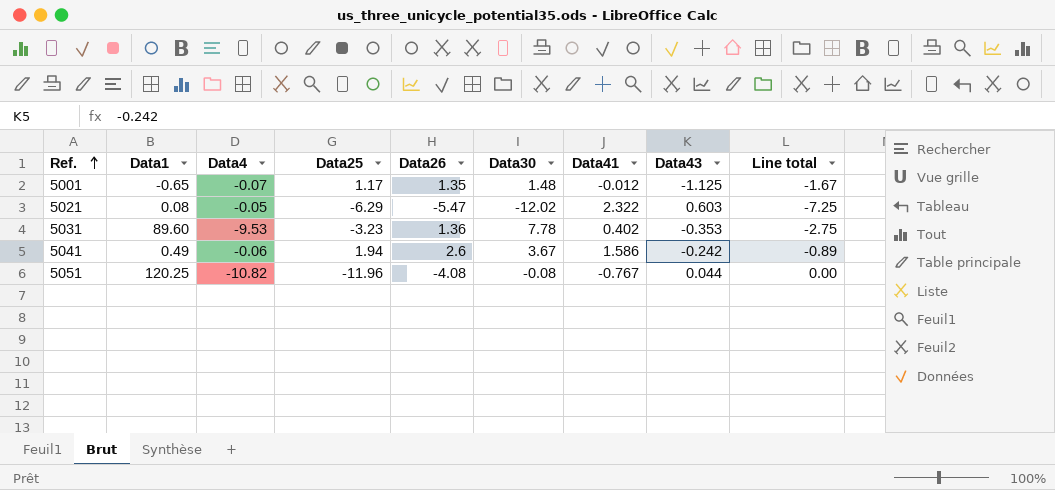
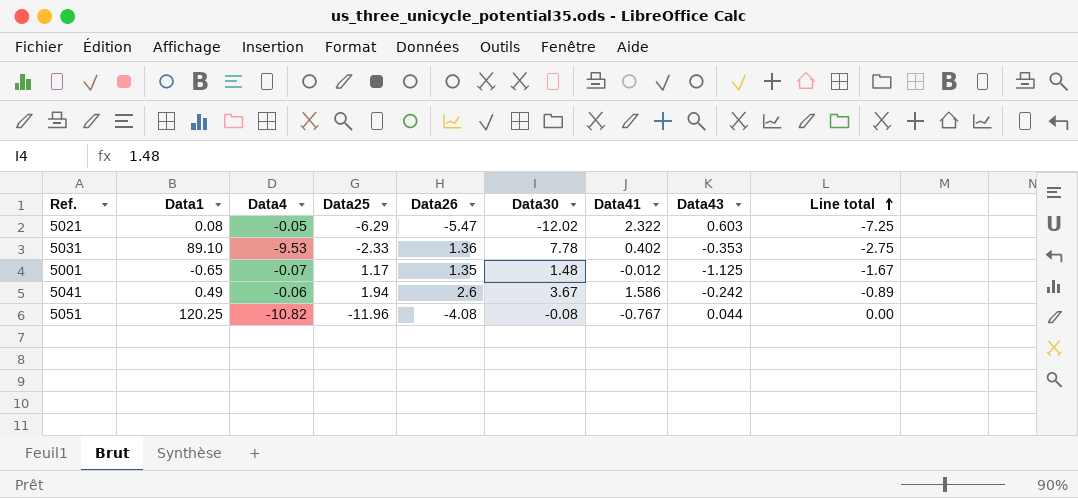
row order: Ref. ascending -> Line total ascending
5031 | Data1: 89.60 -> 89.10
5031 | Data25: -3.23 -> -2.33

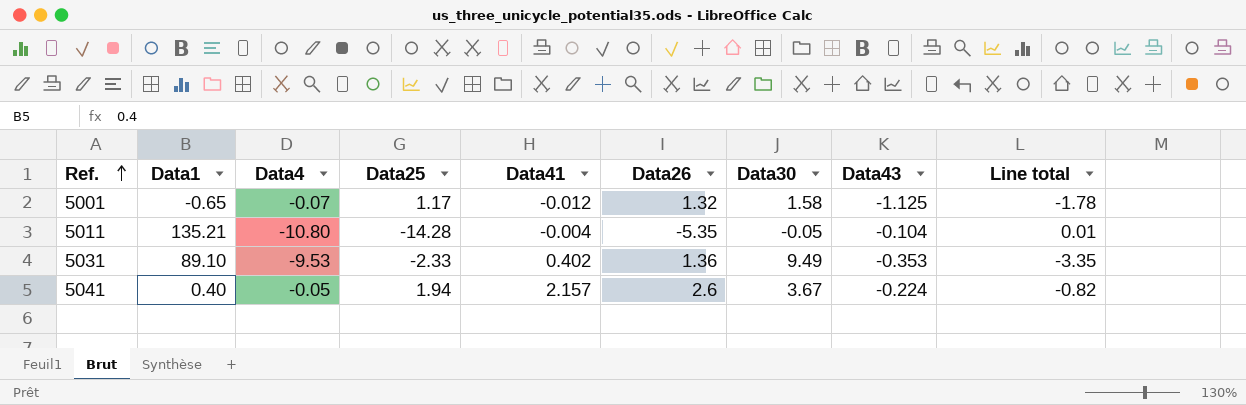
row order: Line total ascending -> Ref. ascending
column Data41 | position: 7 -> 5
row 5021: 0.08 | -0.05 | -6.29 | -5.47 | -12.02 | 2.322 | 0.603 | -7.25 -> none
row 5051: 120.25 | -10.82 | -11.96 | -4.08 | -0.08 | -0.767 | 0.044 | 0.00 -> none
5001 | Data26: 1.35 -> 1.32
5001 | Data30: 1.48 -> 1.58
5001 | Line total: -1.67 -> -1.78
row 5011: none -> 135.21 | -10.80 | -14.28 | -0.004 | -5.35 | -0.05 | -0.104 | 0.01
5031 | Data30: 7.78 -> 9.49
5031 | Line total: -2.75 -> -3.35
5041 | Data1: 0.49 -> 0.40
5041 | Data4: -0.06 -> -0.05
5041 | Data41: 1.586 -> 2.157
5041 | Data43: -0.242 -> -0.224
5041 | Line total: -0.89 -> -0.82

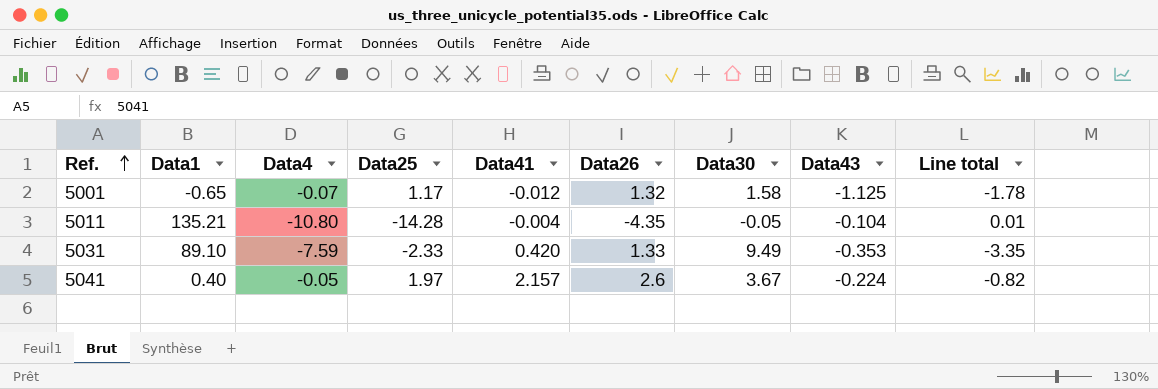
5011 | Data26: -5.35 -> -4.35
5031 | Data4: -9.53 -> -7.59
5031 | Data41: 0.402 -> 0.420
5031 | Data26: 1.36 -> 1.33
5041 | Data25: 1.94 -> 1.97

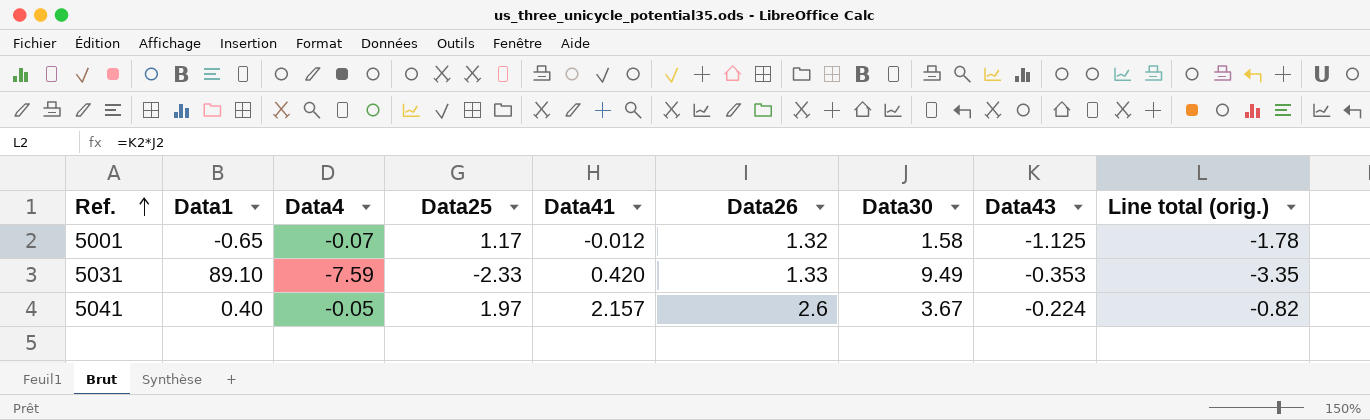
column name: Line total -> Line total (orig.)
row 5011: 135.21 | -10.80 | -14.28 | -0.004 | -4.35 | -0.05 | -0.104 | 0.01 -> none

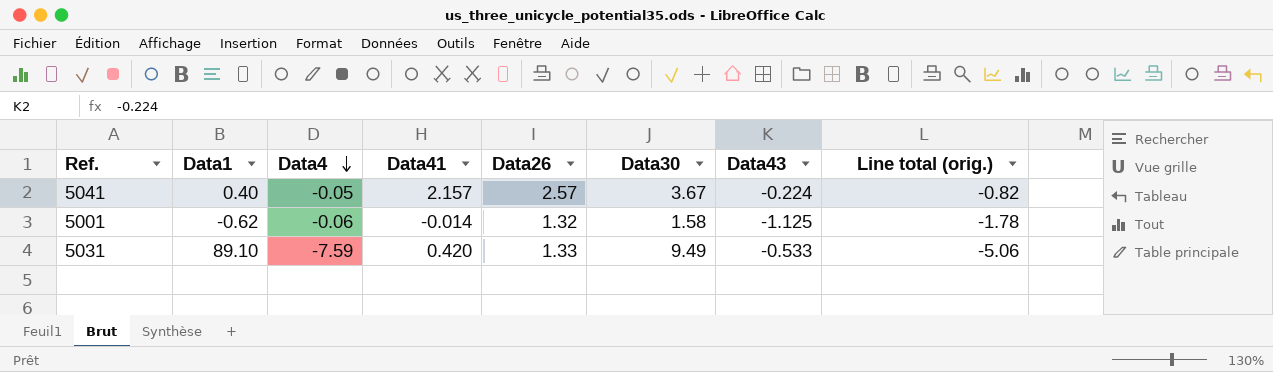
row order: Ref. ascending -> Data4 descending
column Data25 | position: 4 -> none
5041 | Data26: 2.6 -> 2.57
5001 | Data1: -0.65 -> -0.62
5001 | Data4: -0.07 -> -0.06
5001 | Data41: -0.012 -> -0.014
5031 | Data43: -0.353 -> -0.533
5031 | Line total (orig.): -3.35 -> -5.06

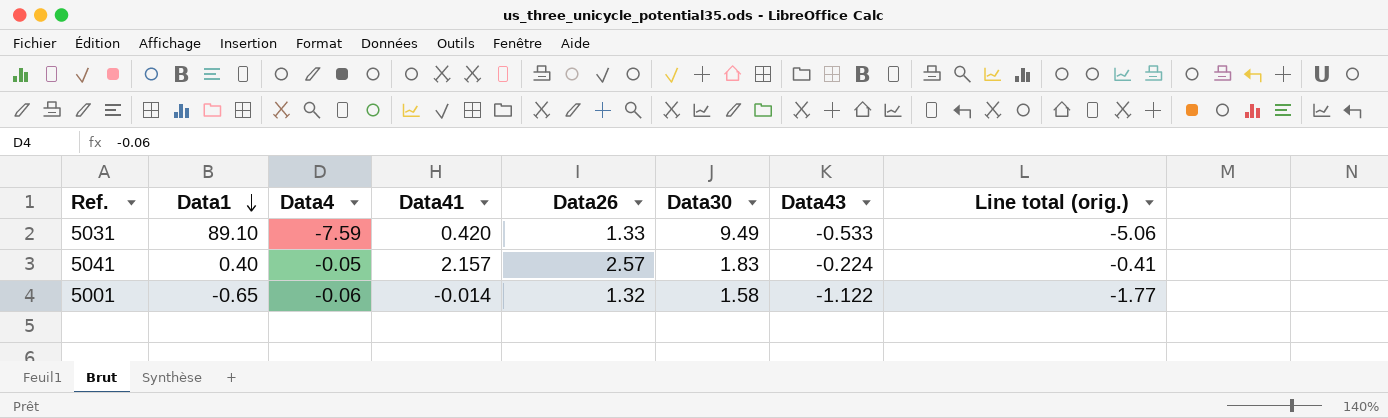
row order: Data4 descending -> Data1 descending
5041 | Data30: 3.67 -> 1.83
5041 | Line total (orig.): -0.82 -> -0.41
5001 | Data1: -0.62 -> -0.65
5001 | Data43: -1.125 -> -1.122
5001 | Line total (orig.): -1.78 -> -1.77

